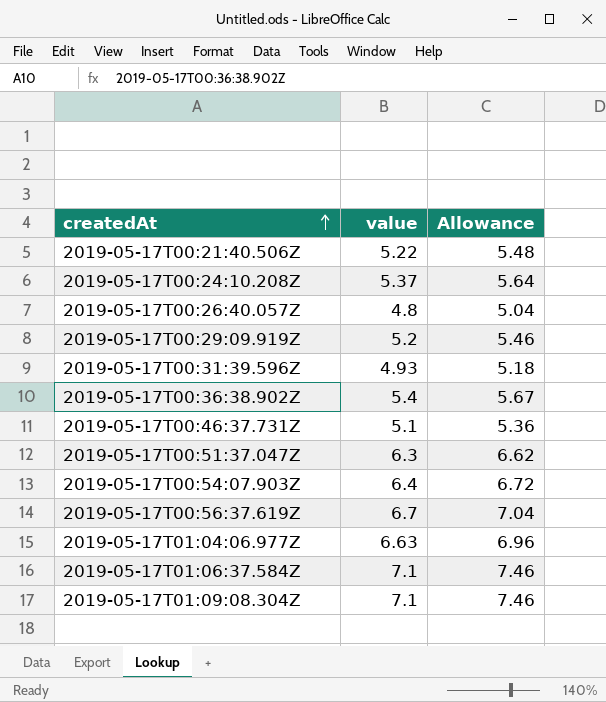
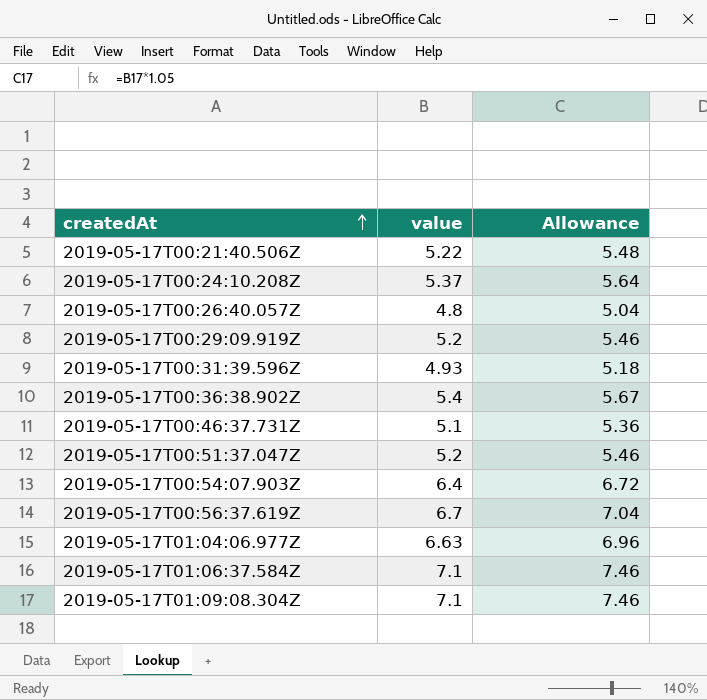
2019-05-17T00:51:37.047Z | value: 6.3 -> 5.2
2019-05-17T00:51:37.047Z | Allowance: 6.62 -> 5.46

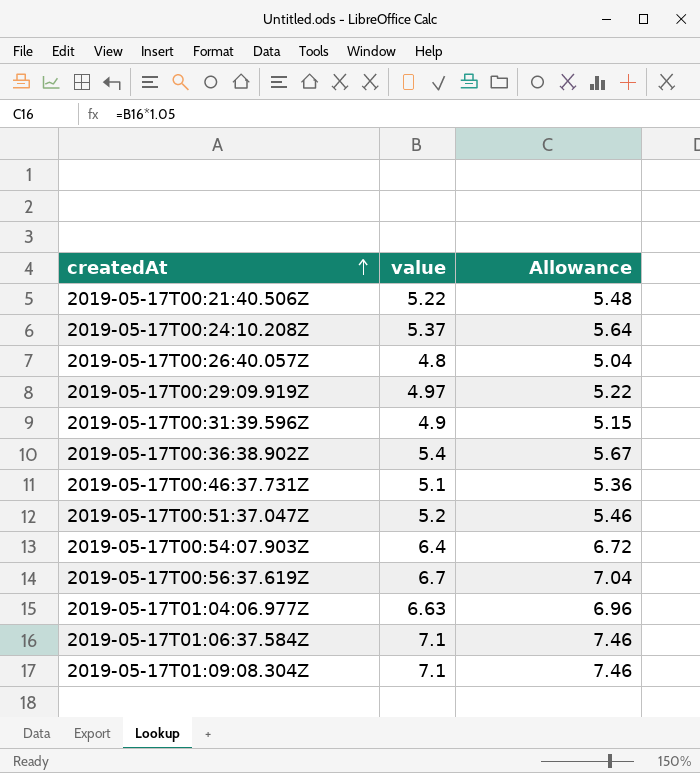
2019-05-17T00:29:09.919Z | value: 5.2 -> 4.97
2019-05-17T00:29:09.919Z | Allowance: 5.46 -> 5.22
2019-05-17T00:31:39.596Z | value: 4.93 -> 4.9
2019-05-17T00:31:39.596Z | Allowance: 5.18 -> 5.15

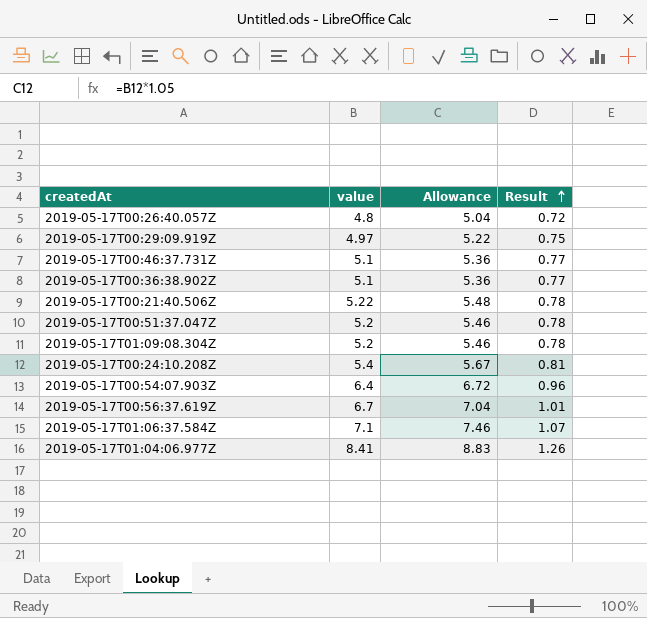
row order: createdAt ascending -> Result ascending
column Result | formula: none -> [value] * 0.15
row 2019-05-17T00:31:39.596Z: 4.9 | 5.15 -> none
2019-05-17T00:36:38.902Z | value: 5.4 -> 5.1
2019-05-17T00:36:38.902Z | Allowance: 5.67 -> 5.36
2019-05-17T01:09:08.304Z | value: 7.1 -> 5.2
2019-05-17T01:09:08.304Z | Allowance: 7.46 -> 5.46
2019-05-17T00:24:10.208Z | value: 5.37 -> 5.4
2019-05-17T00:24:10.208Z | Allowance: 5.64 -> 5.67
2019-05-17T01:04:06.977Z | value: 6.63 -> 8.41
2019-05-17T01:04:06.977Z | Allowance: 6.96 -> 8.83

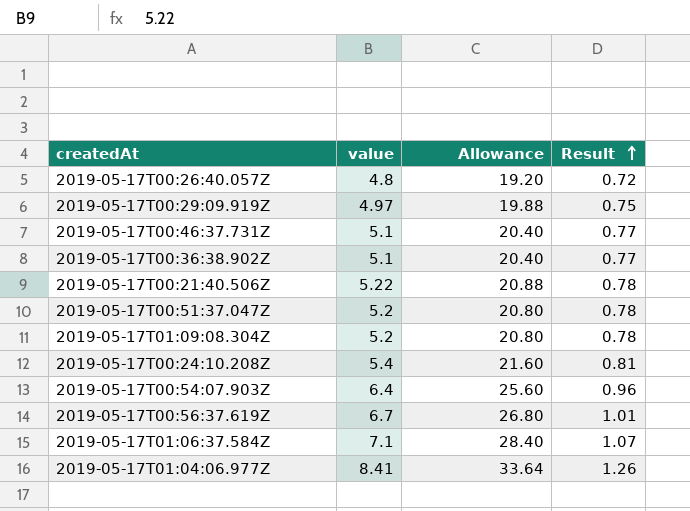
column Allowance | formula: [value] * 1.05 -> [value] * 4

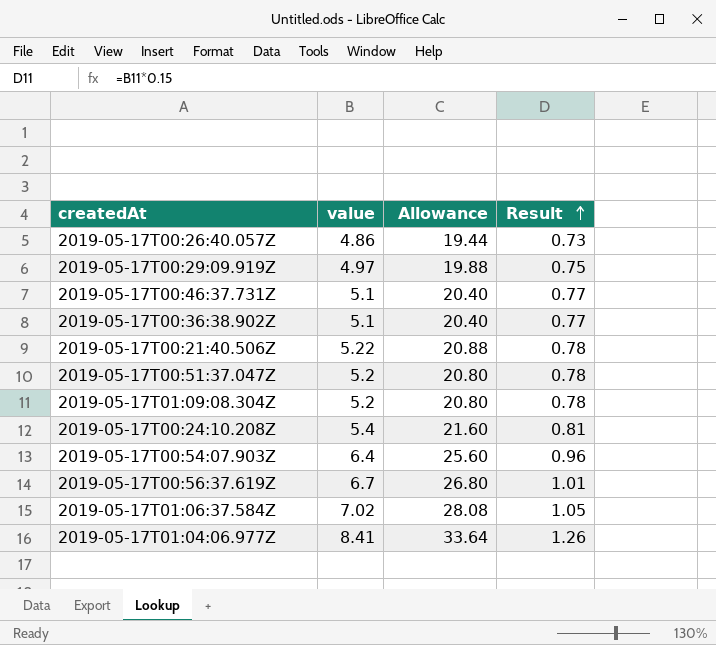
2019-05-17T00:26:40.057Z | value: 4.8 -> 4.86
2019-05-17T00:26:40.057Z | Allowance: 19.20 -> 19.44
2019-05-17T00:26:40.057Z | Result: 0.72 -> 0.73
2019-05-17T01:06:37.584Z | value: 7.1 -> 7.02
2019-05-17T01:06:37.584Z | Allowance: 28.40 -> 28.08
2019-05-17T01:06:37.584Z | Result: 1.07 -> 1.05

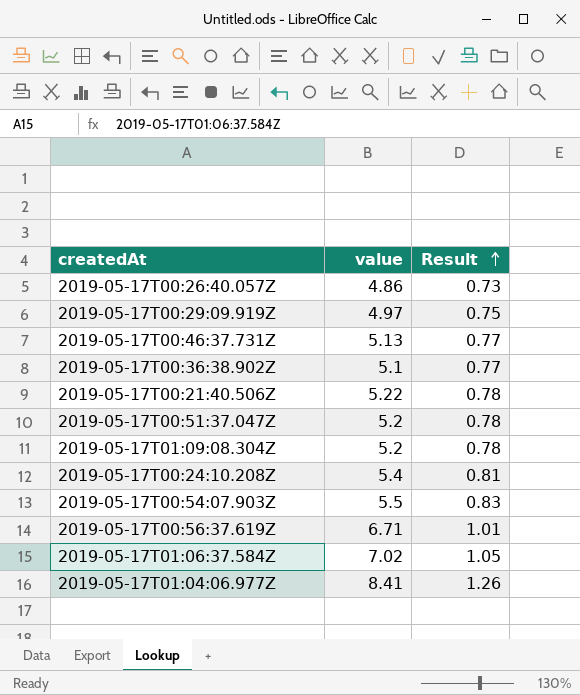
column Allowance | formula: [value] * 4 -> none
2019-05-17T00:46:37.731Z | value: 5.1 -> 5.13
2019-05-17T00:54:07.903Z | value: 6.4 -> 5.5
2019-05-17T00:54:07.903Z | Result: 0.96 -> 0.83
2019-05-17T00:56:37.619Z | value: 6.7 -> 6.71

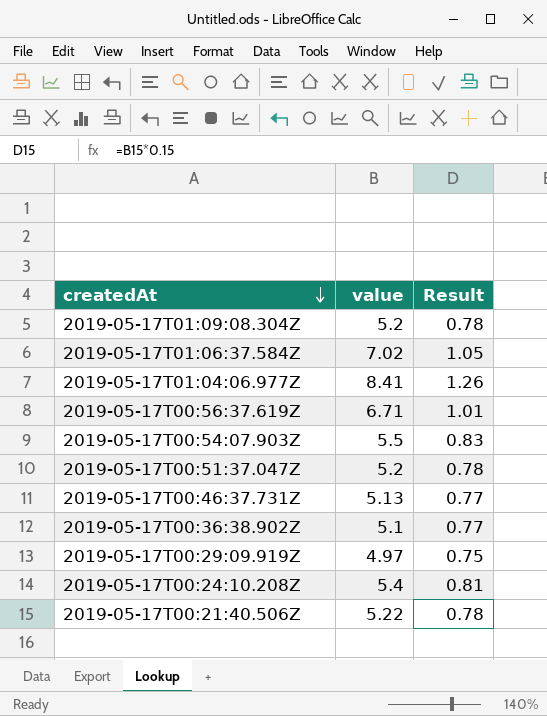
row order: Result ascending -> createdAt descending
row 2019-05-17T00:26:40.057Z: 4.86 | 0.73 -> none

